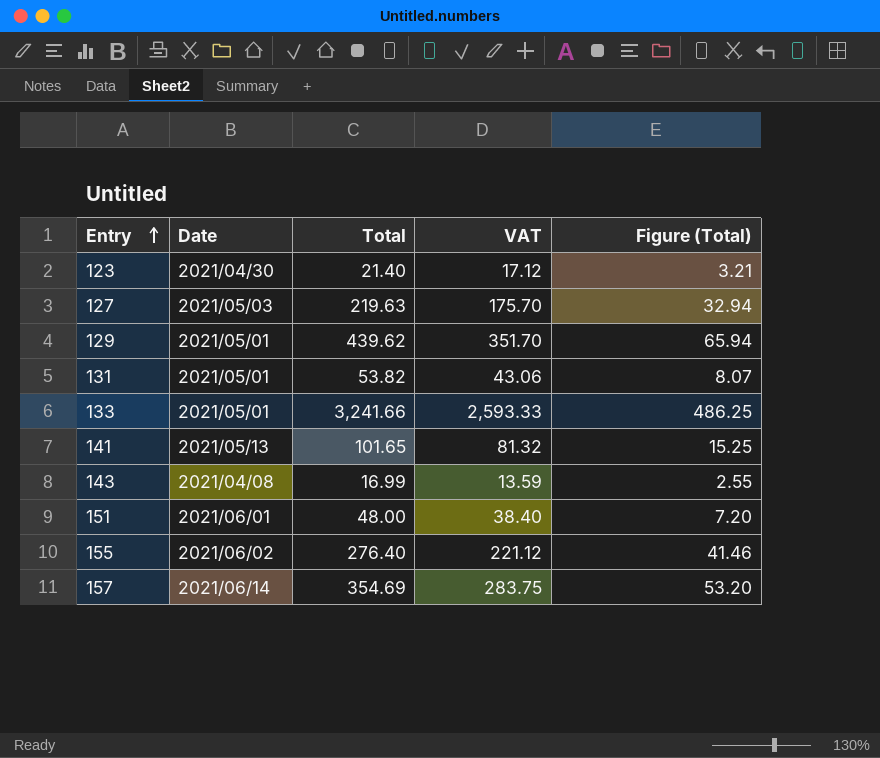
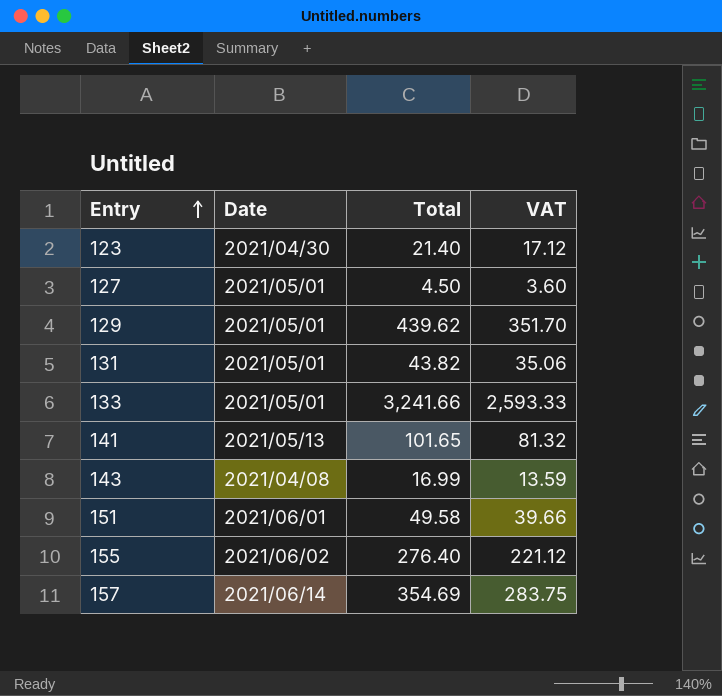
column Figure (Total) | formula: [Total] * 0.15 -> none
127 | Date: 2021/05/03 -> 2021/05/01
127 | Total: 219.63 -> 4.50
127 | VAT: 175.70 -> 3.60
131 | Total: 53.82 -> 43.82
131 | VAT: 43.06 -> 35.06
151 | Total: 48.00 -> 49.58
151 | VAT: 38.40 -> 39.66

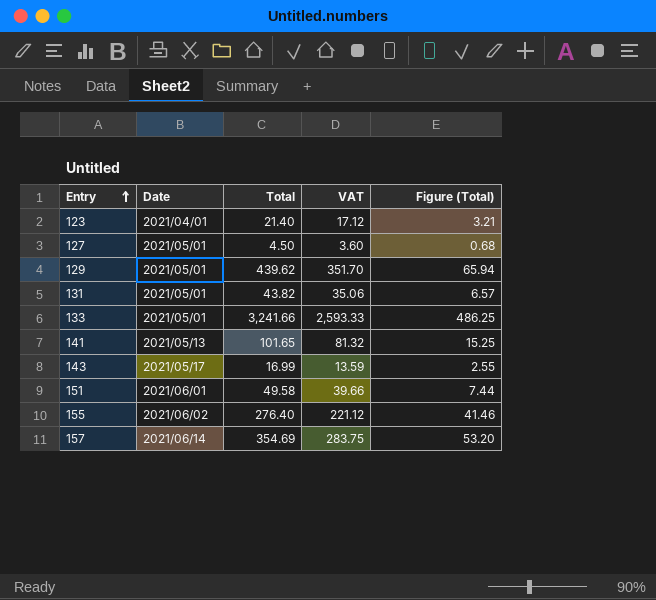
column Figure (Total) | formula: none -> [Total] * 0.15
123 | Date: 2021/04/30 -> 2021/04/01
143 | Date: 2021/04/08 -> 2021/05/17

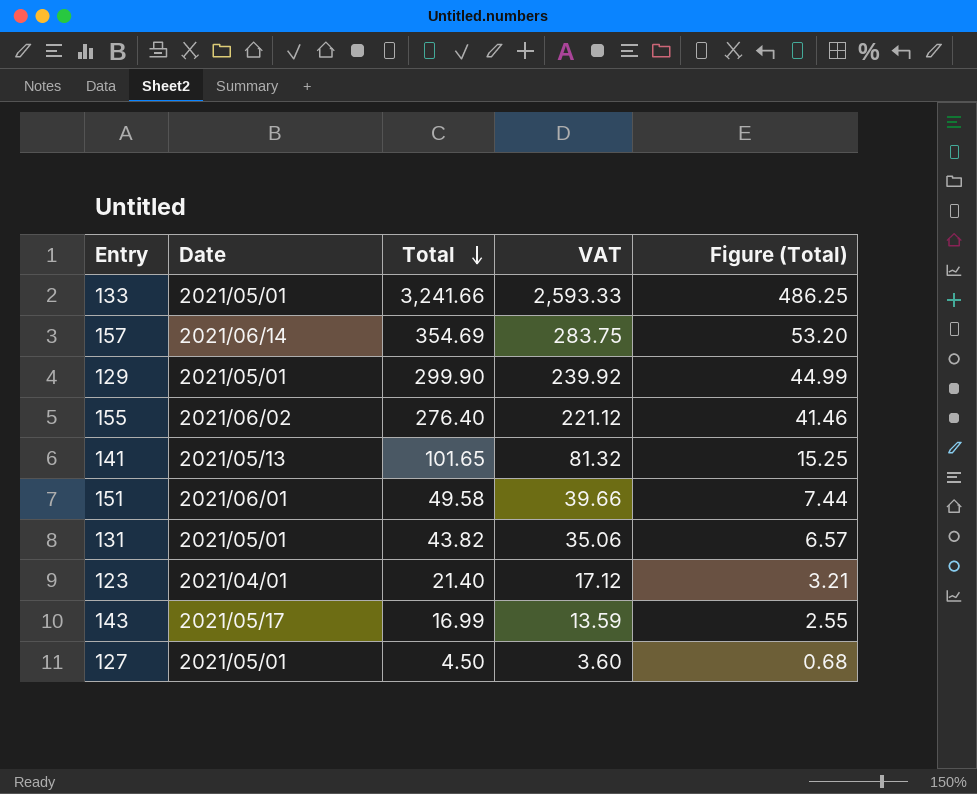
row order: Entry ascending -> Total descending
129 | Total: 439.62 -> 299.90
129 | VAT: 351.70 -> 239.92
129 | Figure (Total): 65.94 -> 44.99

